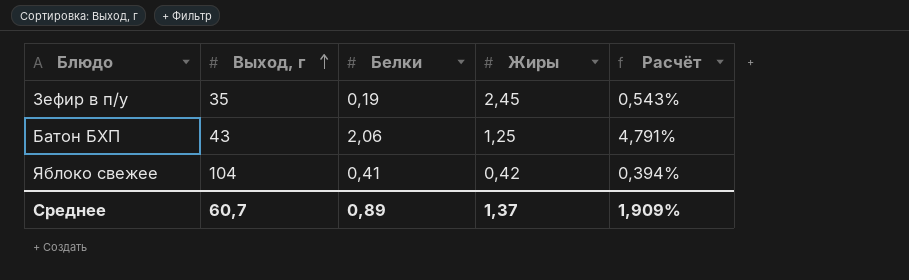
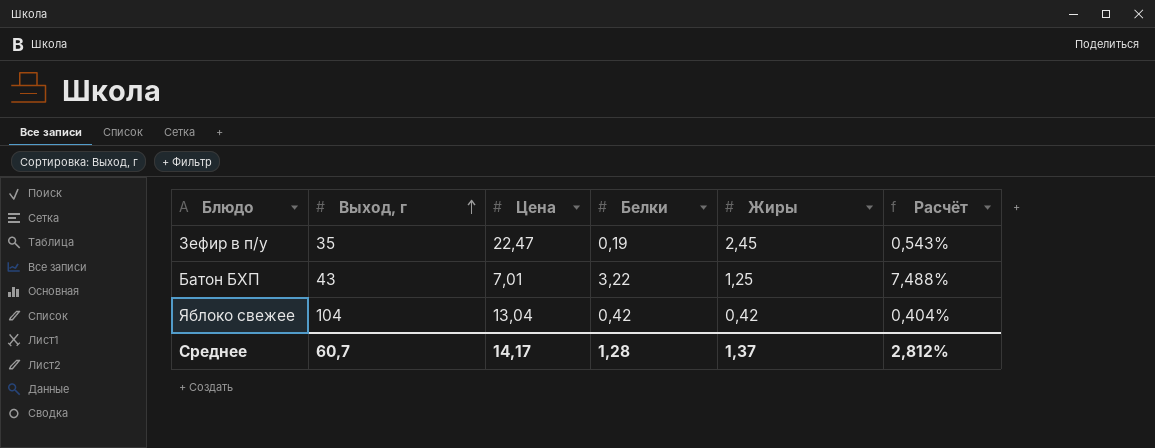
column Цена | position: none -> 3
Батон БХП | Белки: 2,06 -> 3,22
Батон БХП | Расчёт: 4,791% -> 7,488%
Яблоко свежее | Белки: 0,41 -> 0,42
Яблоко свежее | Расчёт: 0,394% -> 0,404%
Среднее | Белки: 0,89 -> 1,28
Среднее | Расчёт: 1,909% -> 2,812%

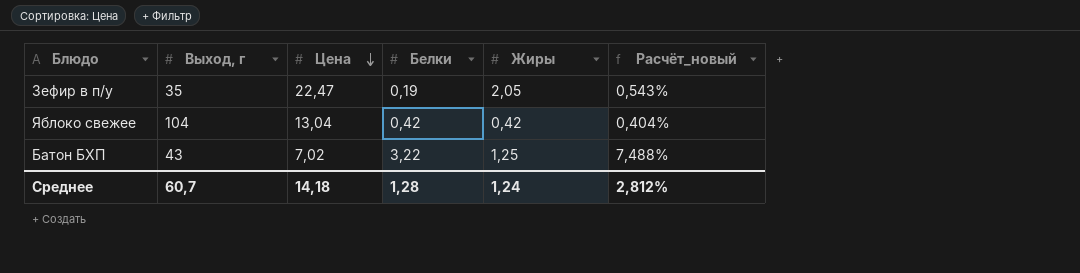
row order: Выход, г ascending -> Цена descending
column name: Расчёт -> Расчёт_новый
Зефир в п/у | Жиры: 2,45 -> 2,05
Батон БХП | Цена: 7,01 -> 7,02
Среднее | Цена: 14,17 -> 14,18
Среднее | Жиры: 1,37 -> 1,24

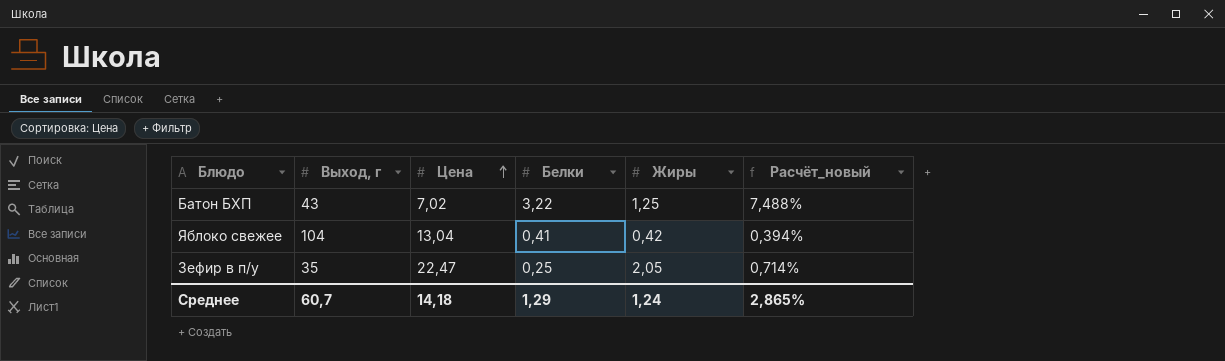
row order: Цена descending -> Цена ascending
Яблоко свежее | Белки: 0,42 -> 0,41
Яблоко свежее | Расчёт_новый: 0,404% -> 0,394%
Зефир в п/у | Белки: 0,19 -> 0,25
Зефир в п/у | Расчёт_новый: 0,543% -> 0,714%
Среднее | Белки: 1,28 -> 1,29
Среднее | Расчёт_новый: 2,812% -> 2,865%

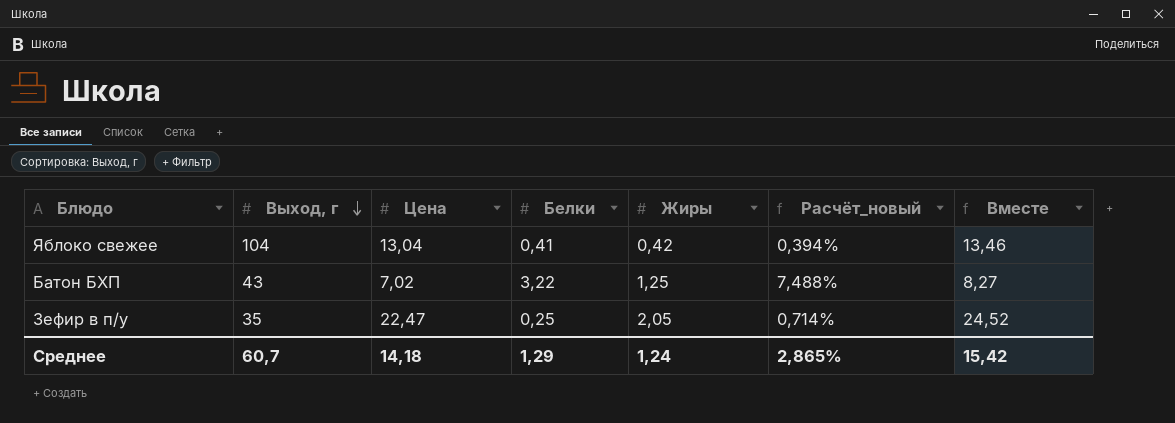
row order: Цена ascending -> Выход, г descending
column Вместе | formula: none -> [Цена] + [Жиры]

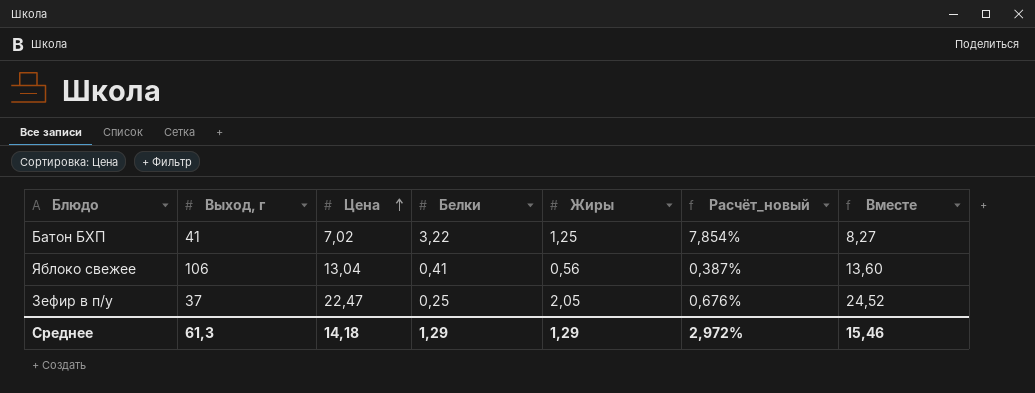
row order: Выход, г descending -> Цена ascending
Батон БХП | Выход, г: 43 -> 41
Батон БХП | Расчёт_новый: 7,488% -> 7,854%
Яблоко свежее | Выход, г: 104 -> 106
Яблоко свежее | Жиры: 0,42 -> 0,56
Яблоко свежее | Расчёт_новый: 0,394% -> 0,387%
Яблоко свежее | Вместе: 13,46 -> 13,60
Зефир в п/у | Выход, г: 35 -> 37
Зефир в п/у | Расчёт_новый: 0,714% -> 0,676%
Среднее | Выход, г: 60,7 -> 61,3
Среднее | Жиры: 1,24 -> 1,29
Среднее | Расчёт_новый: 2,865% -> 2,972%
Среднее | Вместе: 15,42 -> 15,46

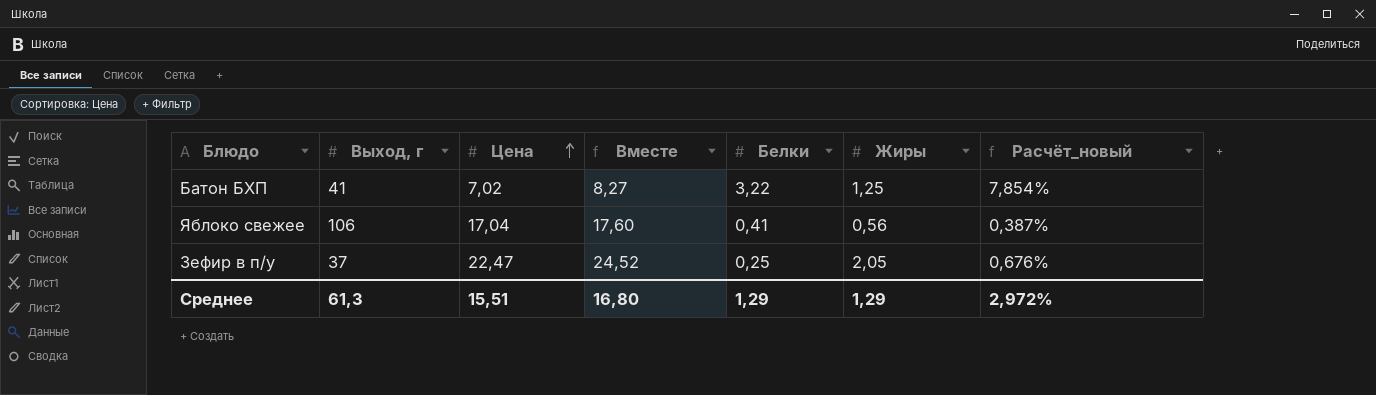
column Вместе | position: 7 -> 4
Яблоко свежее | Цена: 13,04 -> 17,04
Яблоко свежее | Вместе: 13,60 -> 17,60
Среднее | Цена: 14,18 -> 15,51
Среднее | Вместе: 15,46 -> 16,80

